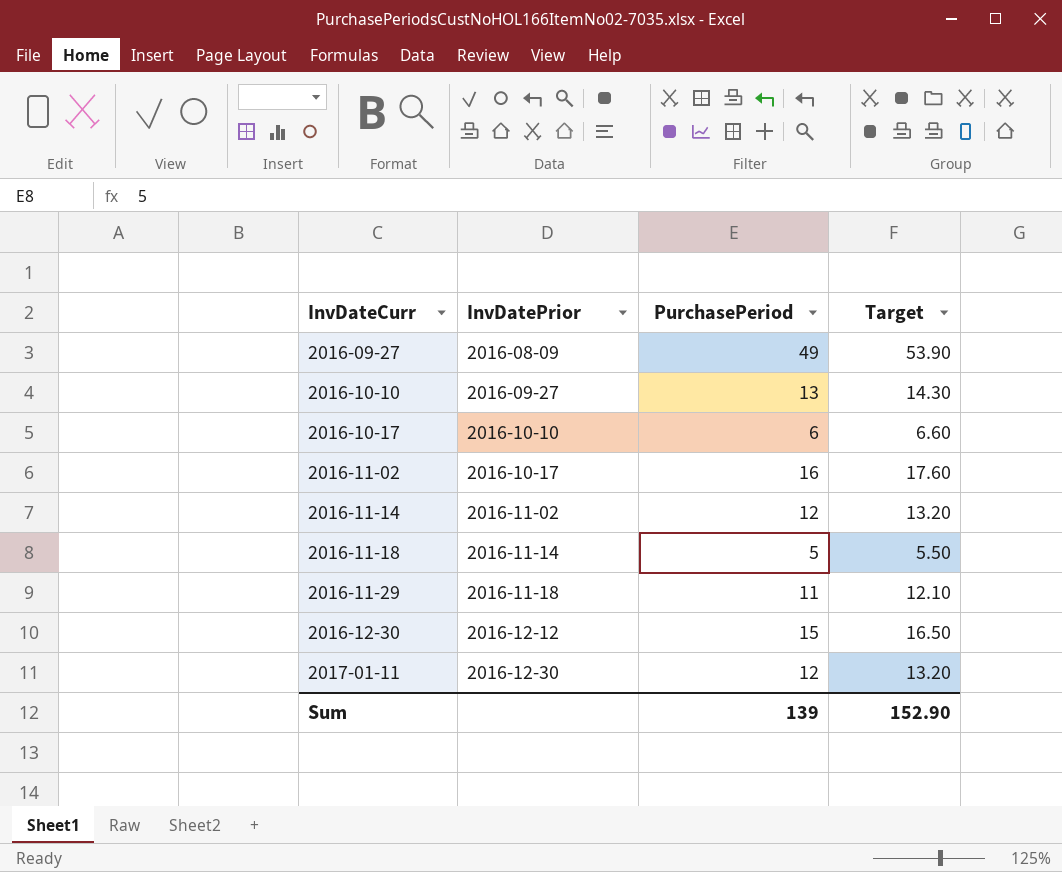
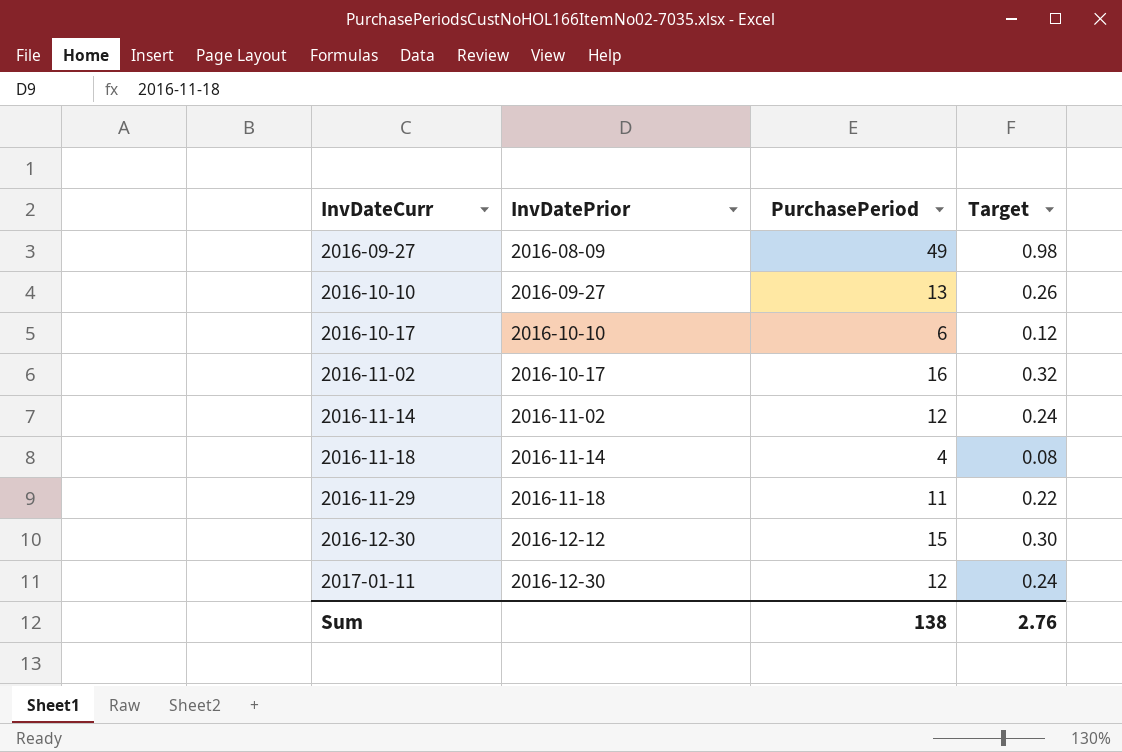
column Target | formula: [PurchasePeriod] * 1.1 -> [PurchasePeriod] * 0.02
2016-11-18 | PurchasePeriod: 5 -> 4
Sum | PurchasePeriod: 139 -> 138
Sum | Target: 152.90 -> 2.76

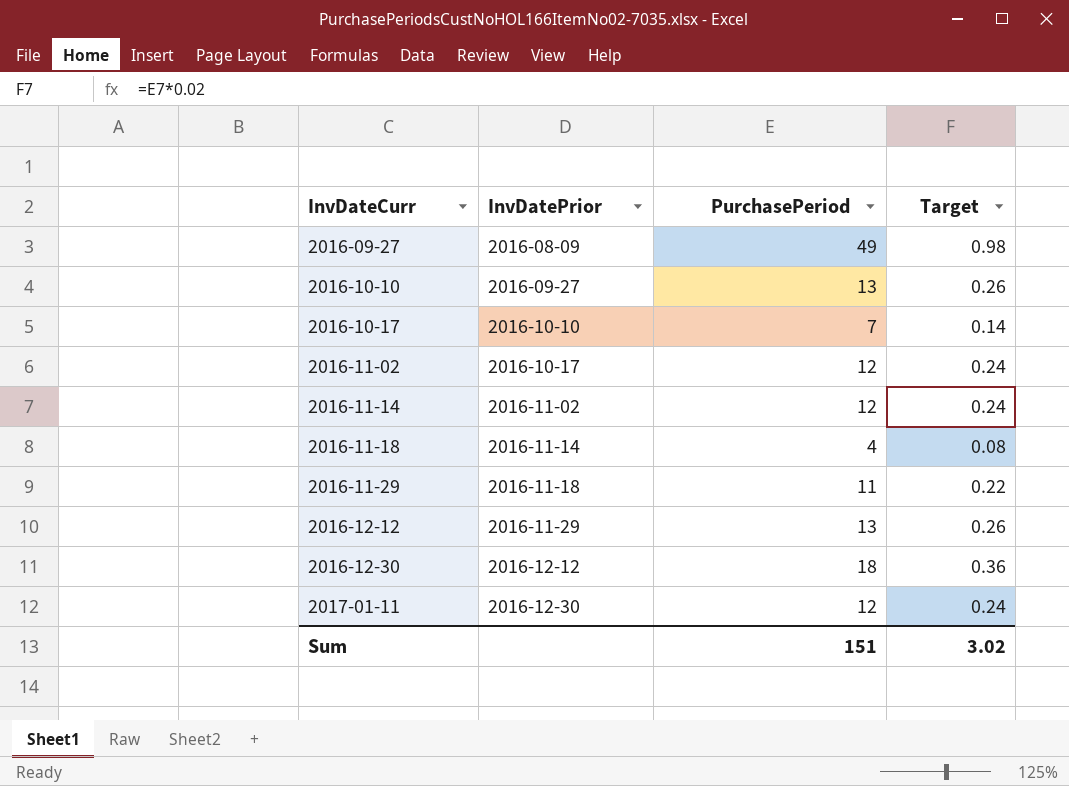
2016-10-17 | PurchasePeriod: 6 -> 7
2016-10-17 | Target: 0.12 -> 0.14
2016-11-02 | PurchasePeriod: 16 -> 12
2016-11-02 | Target: 0.32 -> 0.24
row 2016-12-12: none -> 2016-11-29 | 13 | 0.26
2016-12-30 | PurchasePeriod: 15 -> 18
2016-12-30 | Target: 0.30 -> 0.36
Sum | PurchasePeriod: 138 -> 151
Sum | Target: 2.76 -> 3.02

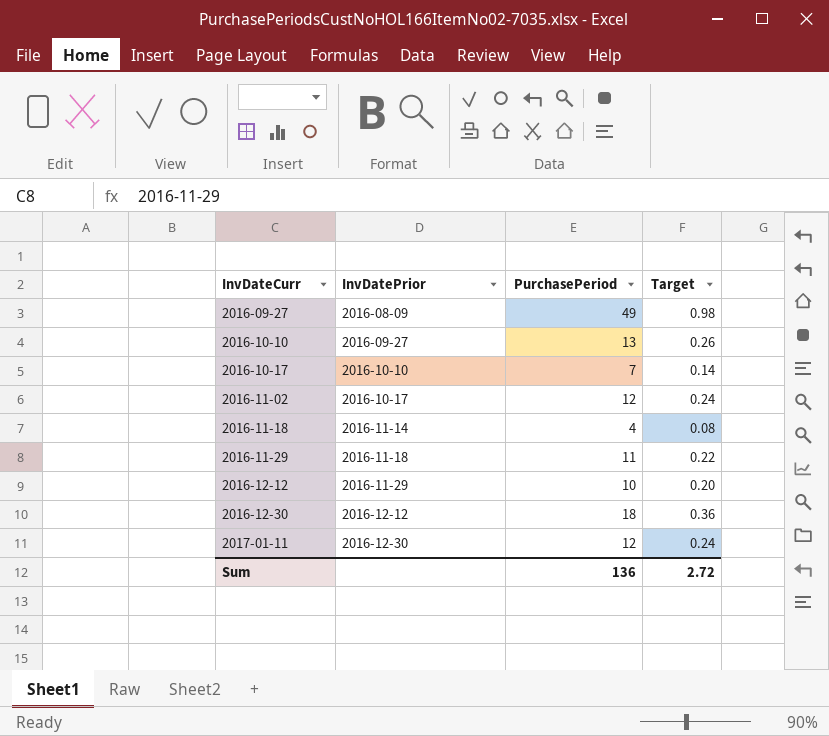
row 2016-11-14: 2016-11-02 | 12 | 0.24 -> none
2016-12-12 | PurchasePeriod: 13 -> 10
2016-12-12 | Target: 0.26 -> 0.20
Sum | PurchasePeriod: 151 -> 136
Sum | Target: 3.02 -> 2.72

